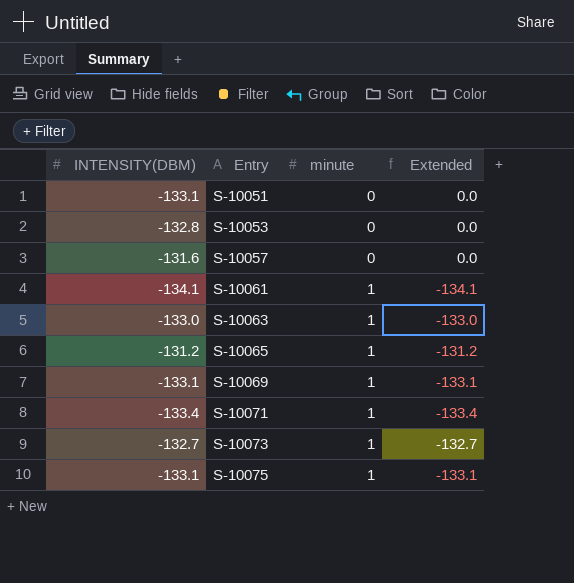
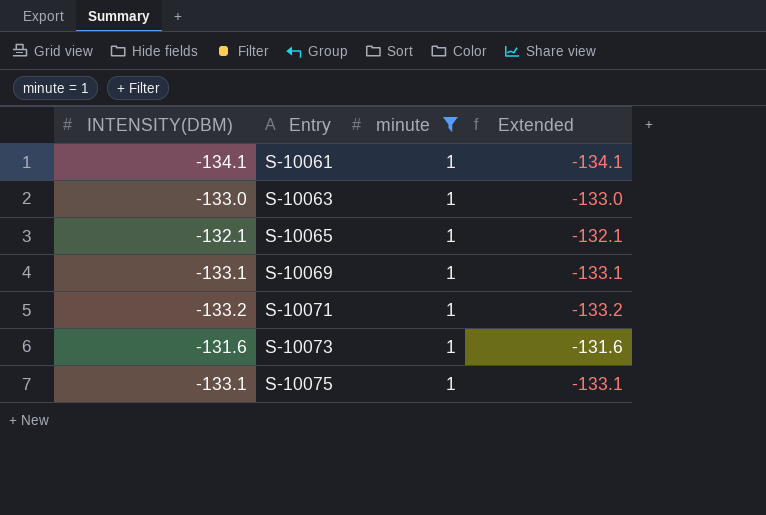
filter: none -> minute = 1
S-10065 | INTENSITY(DBM): -131.2 -> -132.1
S-10065 | Extended: -131.2 -> -132.1
S-10071 | INTENSITY(DBM): -133.4 -> -133.2
S-10071 | Extended: -133.4 -> -133.2
S-10073 | INTENSITY(DBM): -132.7 -> -131.6
S-10073 | Extended: -132.7 -> -131.6

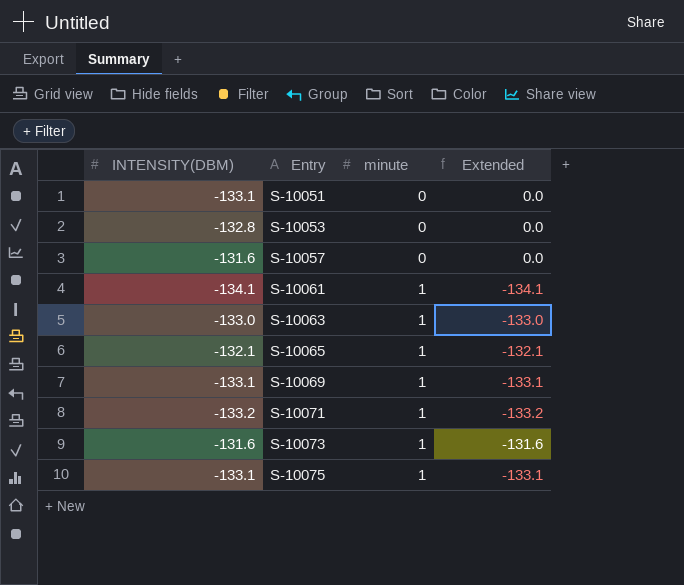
filter: minute = 1 -> none

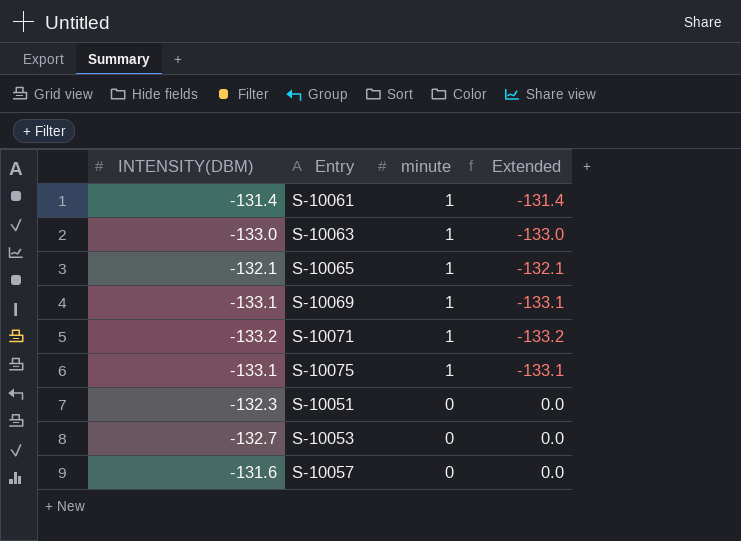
row order: Entry ascending -> minute descending
row S-10073: -131.6 | 1 | -131.6 -> none
S-10061 | INTENSITY(DBM): -134.1 -> -131.4
S-10061 | Extended: -134.1 -> -131.4
S-10051 | INTENSITY(DBM): -133.1 -> -132.3
S-10053 | INTENSITY(DBM): -132.8 -> -132.7

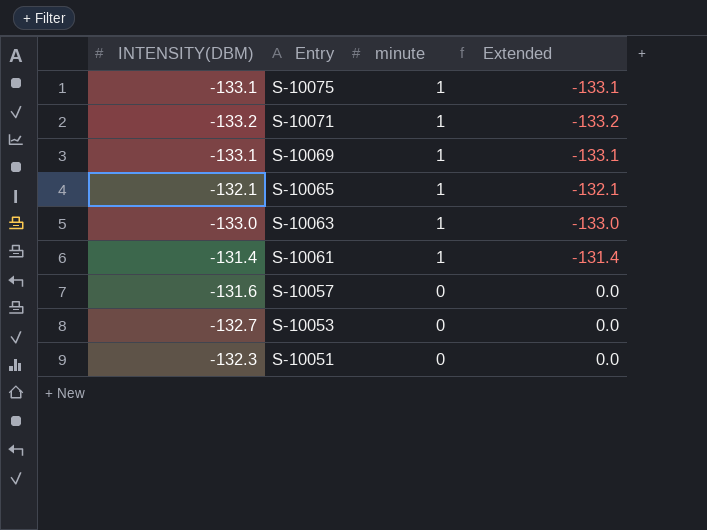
row order: minute descending -> Entry descending

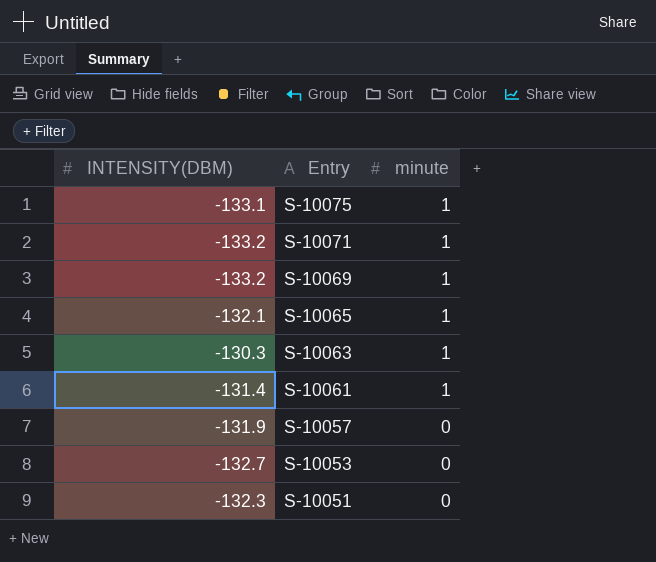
column Extended | formula: [INTENSITY(DBM)] * [minute] -> none
S-10069 | INTENSITY(DBM): -133.1 -> -133.2
S-10063 | INTENSITY(DBM): -133.0 -> -130.3
S-10057 | INTENSITY(DBM): -131.6 -> -131.9

